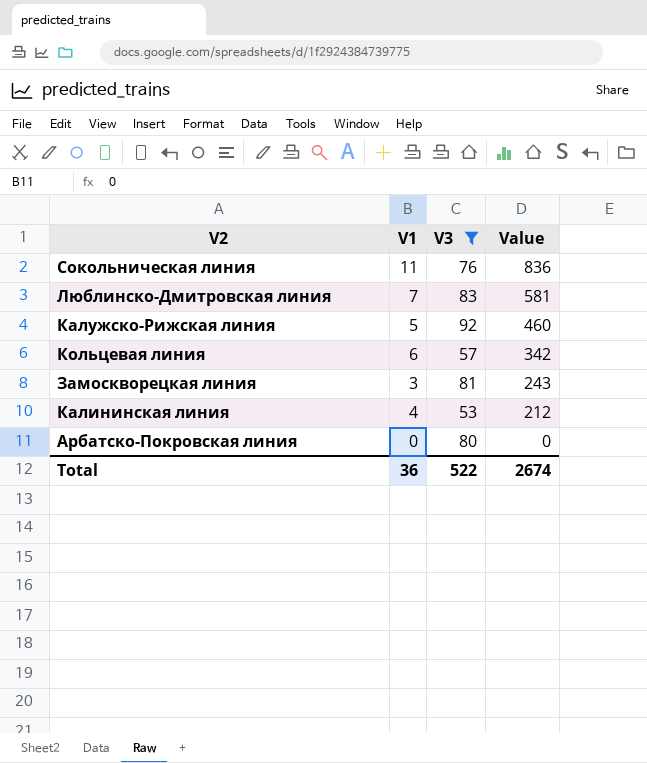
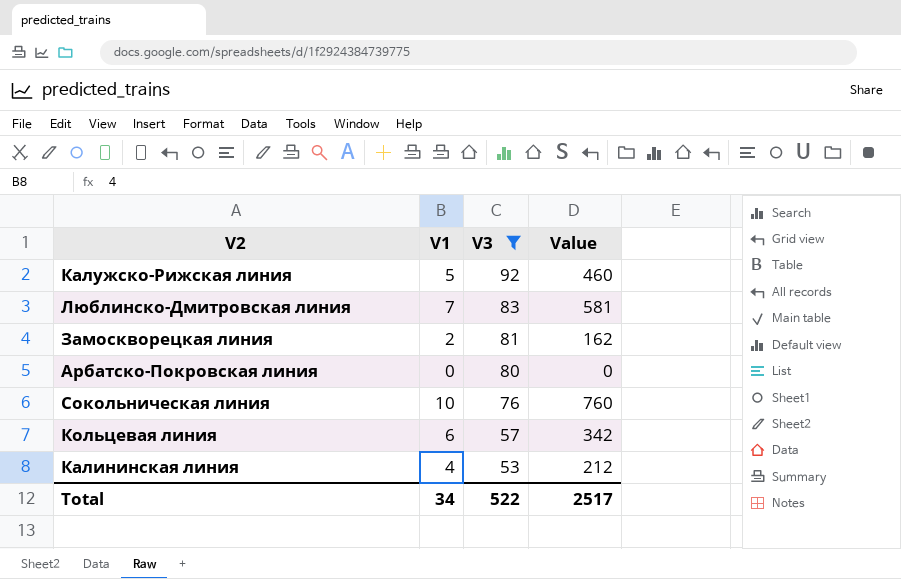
row order: Value descending -> V3 descending
Замоскворецкая линия | V1: 3 -> 2
Замоскворецкая линия | Value: 243 -> 162
Сокольническая линия | V1: 11 -> 10
Сокольническая линия | Value: 836 -> 760
Total | V1: 36 -> 34
Total | Value: 2674 -> 2517

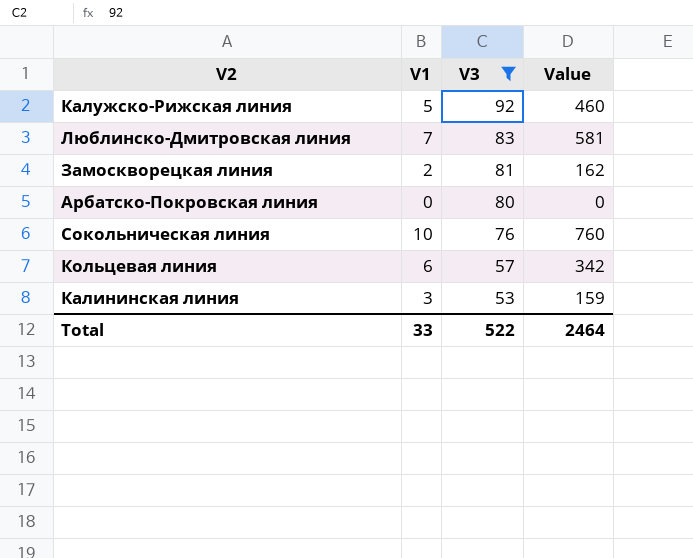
Калининская линия | V1: 4 -> 3
Калининская линия | Value: 212 -> 159
Total | V1: 34 -> 33
Total | Value: 2517 -> 2464

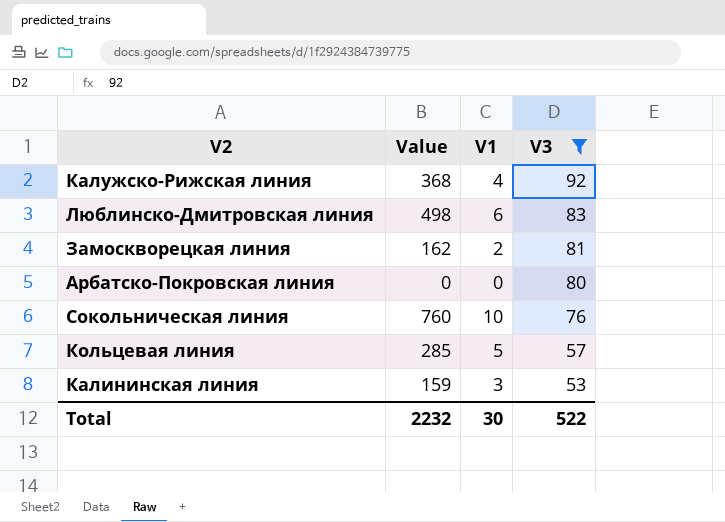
column Value | position: 4 -> 2
Калужско-Рижская линия | Value: 460 -> 368
Калужско-Рижская линия | V1: 5 -> 4
Люблинско-Дмитровская линия | Value: 581 -> 498
Люблинско-Дмитровская линия | V1: 7 -> 6
Кольцевая линия | Value: 342 -> 285
Кольцевая линия | V1: 6 -> 5
Total | Value: 2464 -> 2232
Total | V1: 33 -> 30

